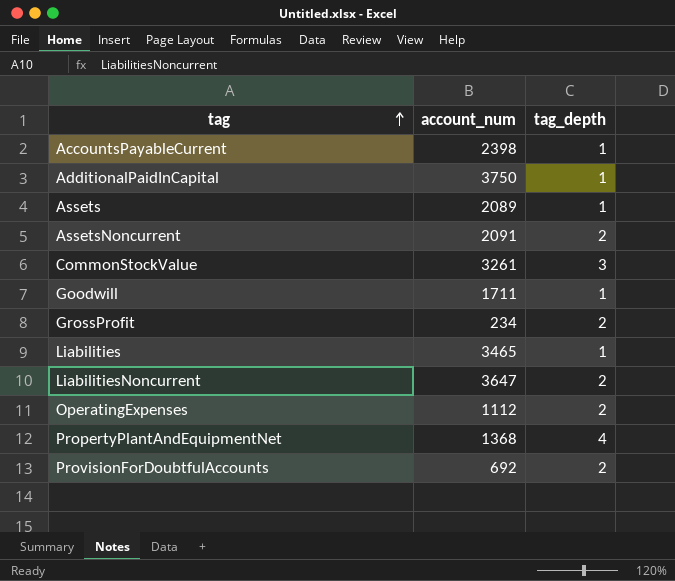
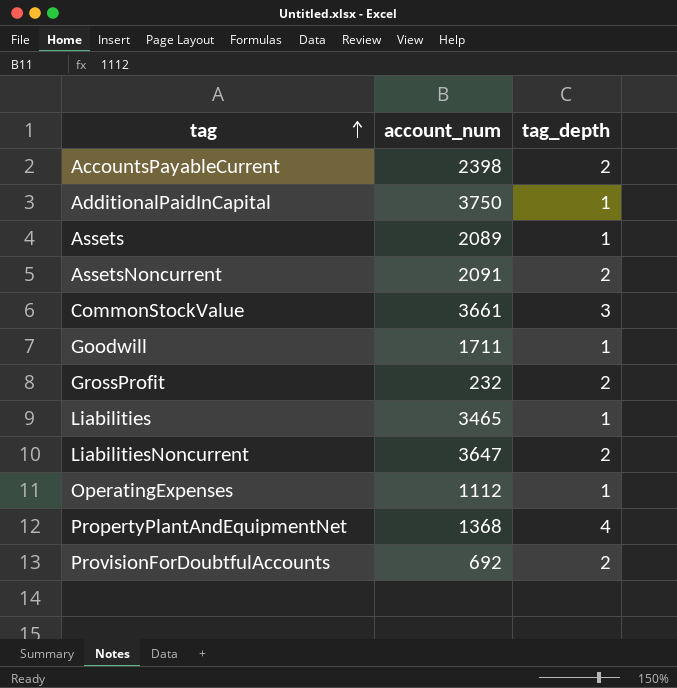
AccountsPayableCurrent | tag_depth: 1 -> 2
CommonStockValue | account_num: 3261 -> 3661
GrossProfit | account_num: 234 -> 232
OperatingExpenses | tag_depth: 2 -> 1

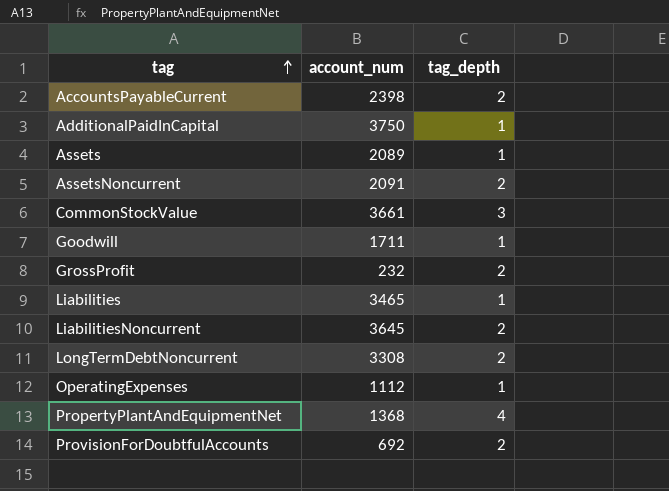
LiabilitiesNoncurrent | account_num: 3647 -> 3645
row LongTermDebtNoncurrent: none -> 3308 | 2

